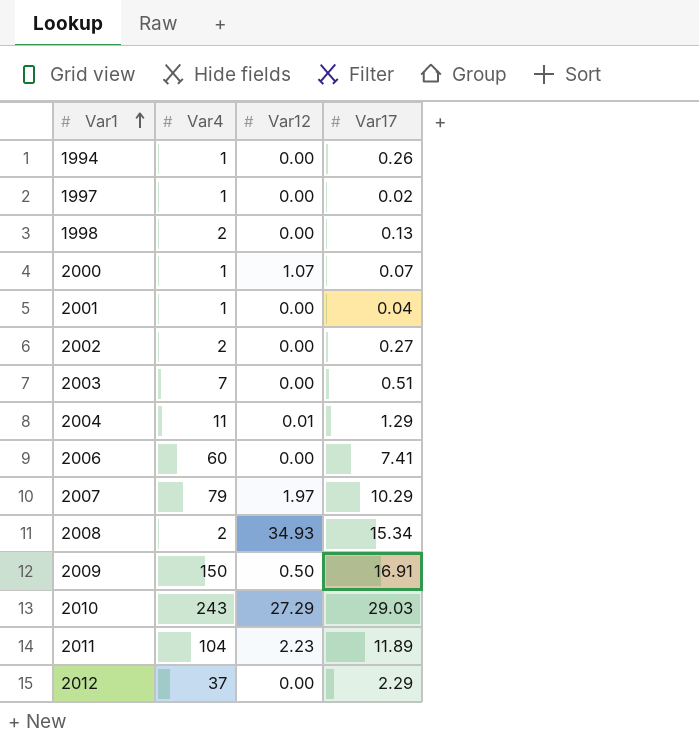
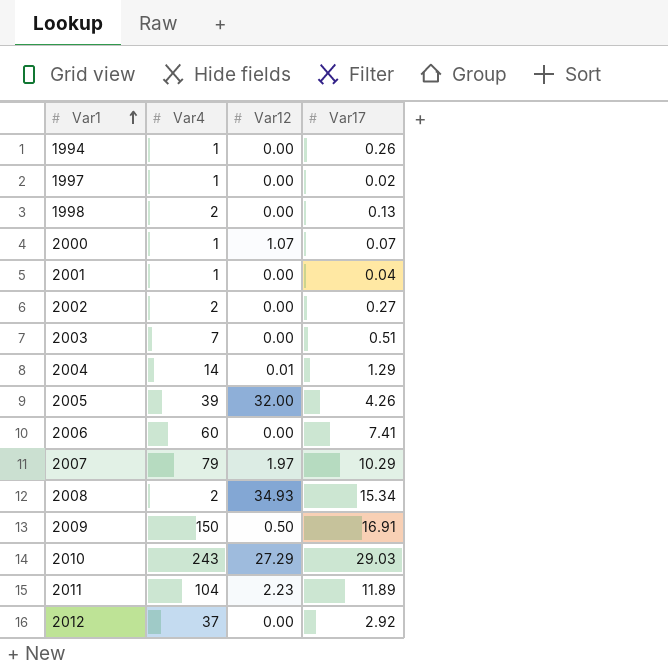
2004 | Var4: 11 -> 14
row 2005: none -> 39 | 32.00 | 4.26
2012 | Var17: 2.29 -> 2.92

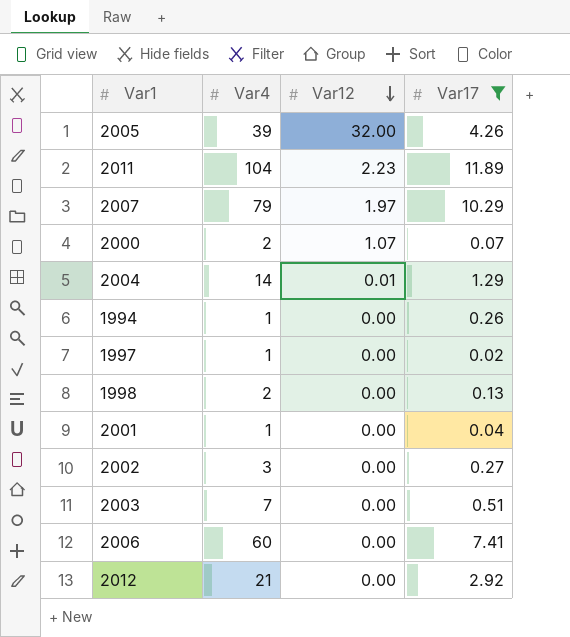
filter: none -> Var17 <= 11.89
row order: Var1 ascending -> Var12 descending
2000 | Var4: 1 -> 2
2002 | Var4: 2 -> 3
2012 | Var4: 37 -> 21

